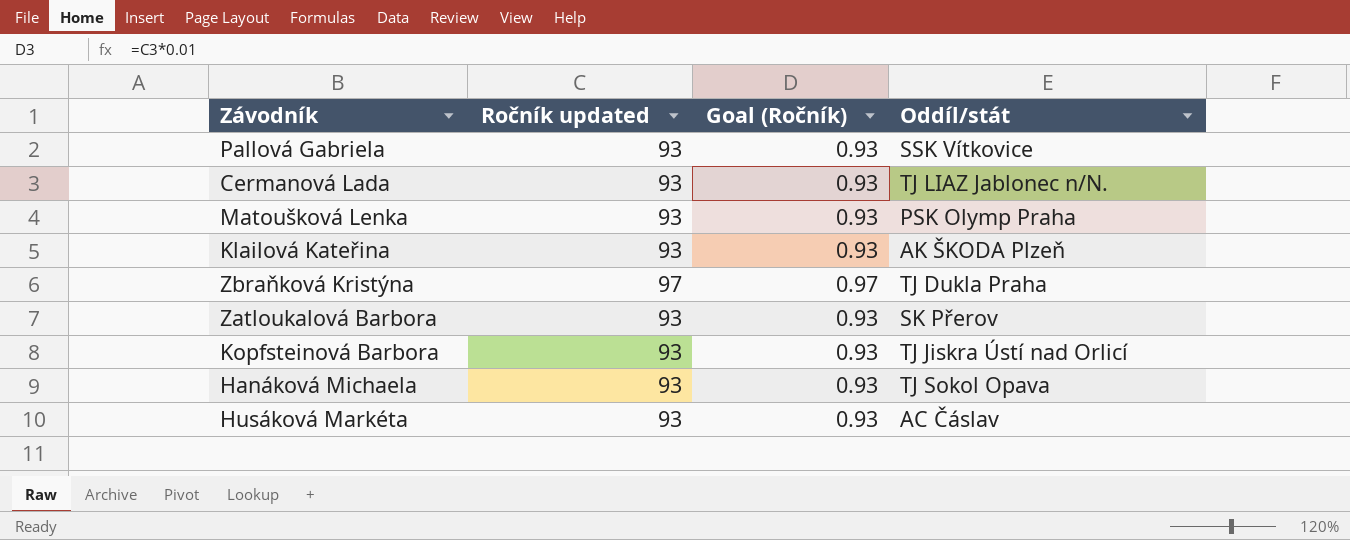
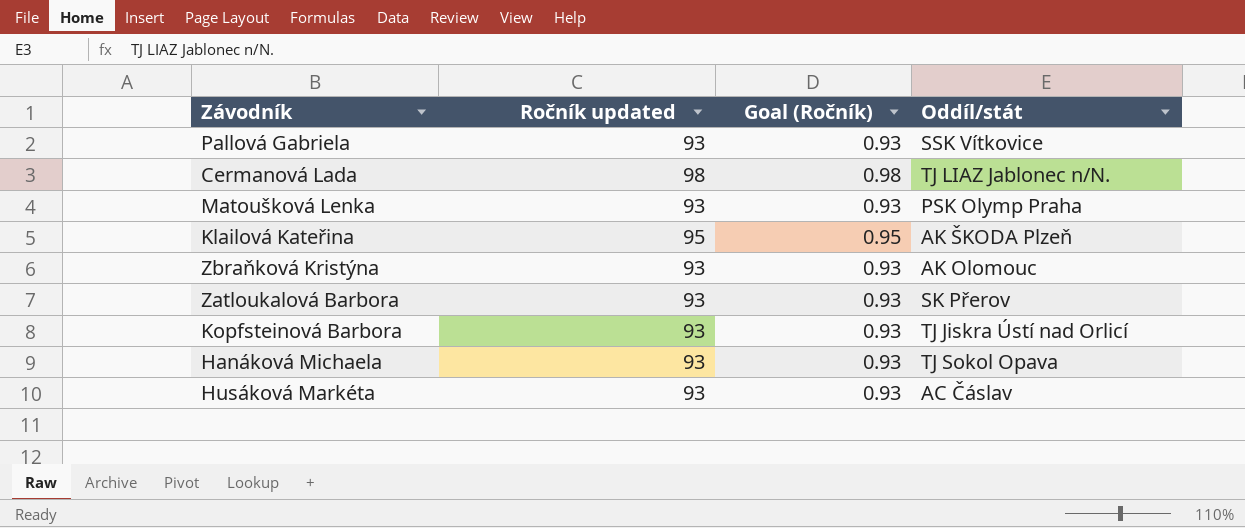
Cermanová Lada | Ročník updated: 93 -> 98
Cermanová Lada | Goal (Ročník): 0.93 -> 0.98
Klailová Kateřina | Ročník updated: 93 -> 95
Klailová Kateřina | Goal (Ročník): 0.93 -> 0.95
Zbraňková Kristýna | Ročník updated: 97 -> 93
Zbraňková Kristýna | Goal (Ročník): 0.97 -> 0.93
Zbraňková Kristýna | Oddíl/stát: TJ Dukla Praha -> AK Olomouc

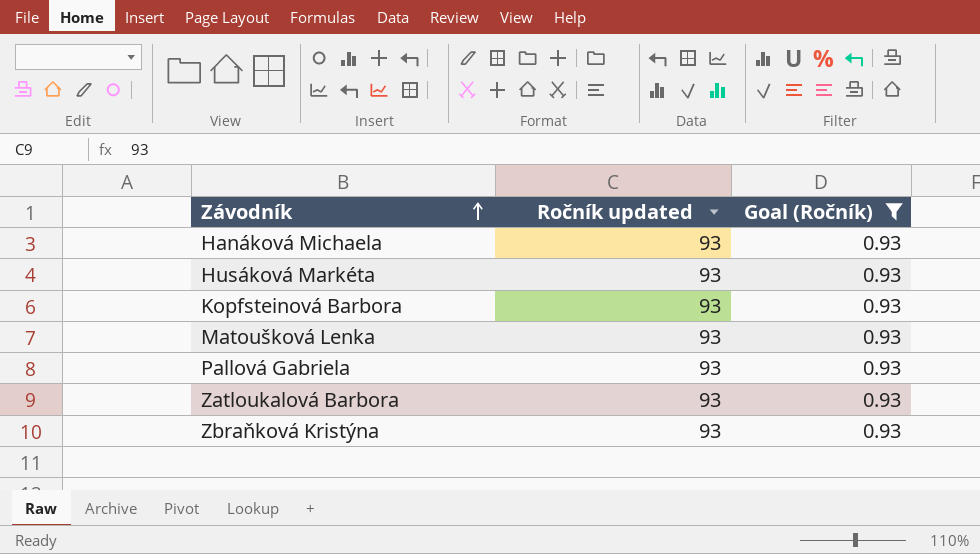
filter: none -> Goal (Ročník) = 0.93
row order: none -> Závodník ascending
column Oddíl/stát | position: 4 -> none

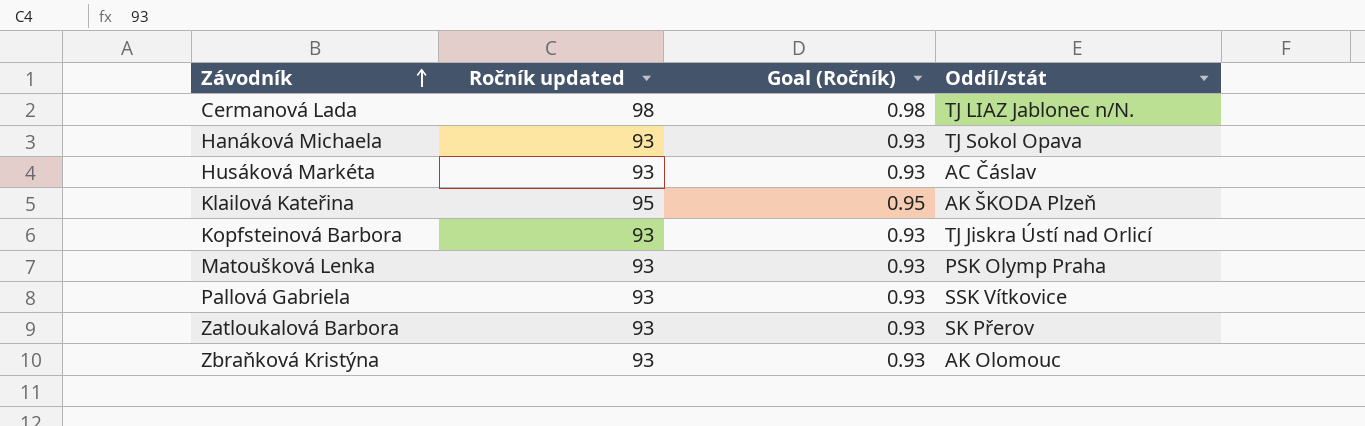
filter: Goal (Ročník) = 0.93 -> none
column Oddíl/stát | position: none -> 4

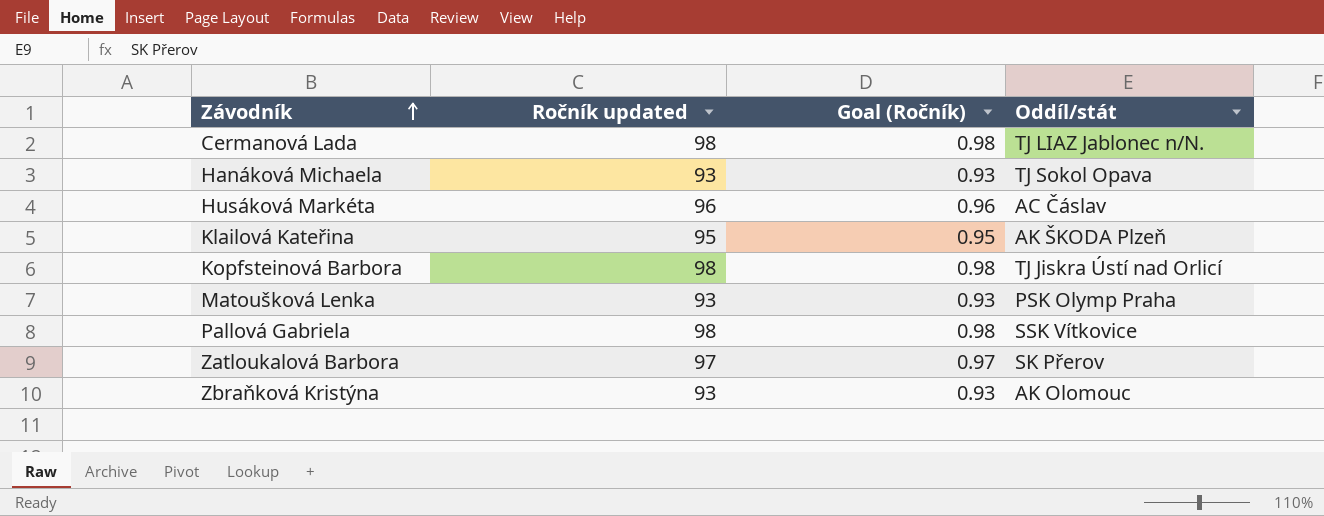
Husáková Markéta | Ročník updated: 93 -> 96
Husáková Markéta | Goal (Ročník): 0.93 -> 0.96
Kopfsteinová Barbora | Ročník updated: 93 -> 98
Kopfsteinová Barbora | Goal (Ročník): 0.93 -> 0.98
Pallová Gabriela | Ročník updated: 93 -> 98
Pallová Gabriela | Goal (Ročník): 0.93 -> 0.98
Zatloukalová Barbora | Ročník updated: 93 -> 97
Zatloukalová Barbora | Goal (Ročník): 0.93 -> 0.97

